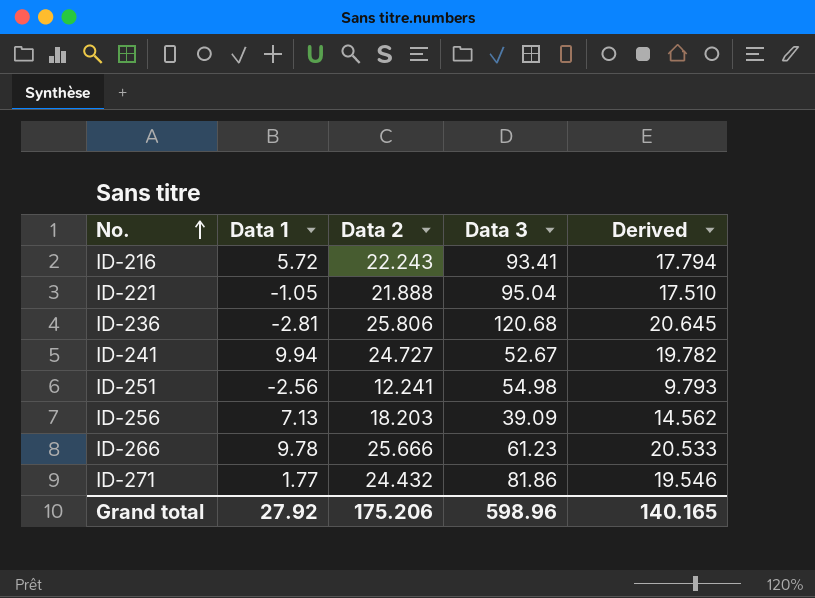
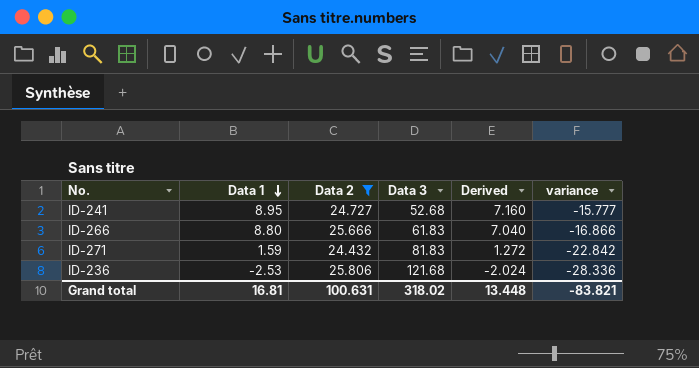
filter: none -> Data 2 >= 24.432
row order: No. ascending -> Data 1 descending
column Derived | formula: [Data 2] * 0.8 -> [Data 1] * 0.8
column variance | formula: none -> [Data 1] - [Data 2]
ID-241 | Data 1: 9.94 -> 8.95
ID-241 | Data 3: 52.67 -> 52.68
ID-266 | Data 1: 9.78 -> 8.80
ID-266 | Data 3: 61.23 -> 61.83
ID-271 | Data 1: 1.77 -> 1.59
ID-271 | Data 3: 81.86 -> 81.83
ID-236 | Data 1: -2.81 -> -2.53
ID-236 | Data 3: 120.68 -> 121.68
Grand total | Data 1: 27.92 -> 16.81
Grand total | Data 2: 175.206 -> 100.631
Grand total | Data 3: 598.96 -> 318.02
Grand total | Derived: 140.165 -> 13.448

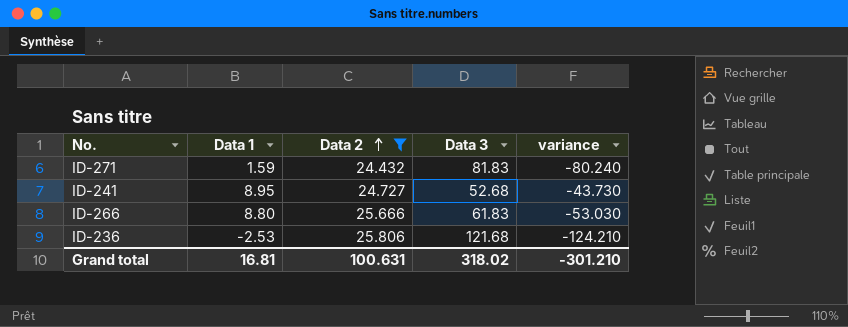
row order: Data 1 descending -> Data 2 ascending
column Derived | formula: [Data 1] * 0.8 -> none
column variance | formula: [Data 1] - [Data 2] -> [Data 1] - [Data 3]
Grand total | variance: -83.821 -> -301.210

